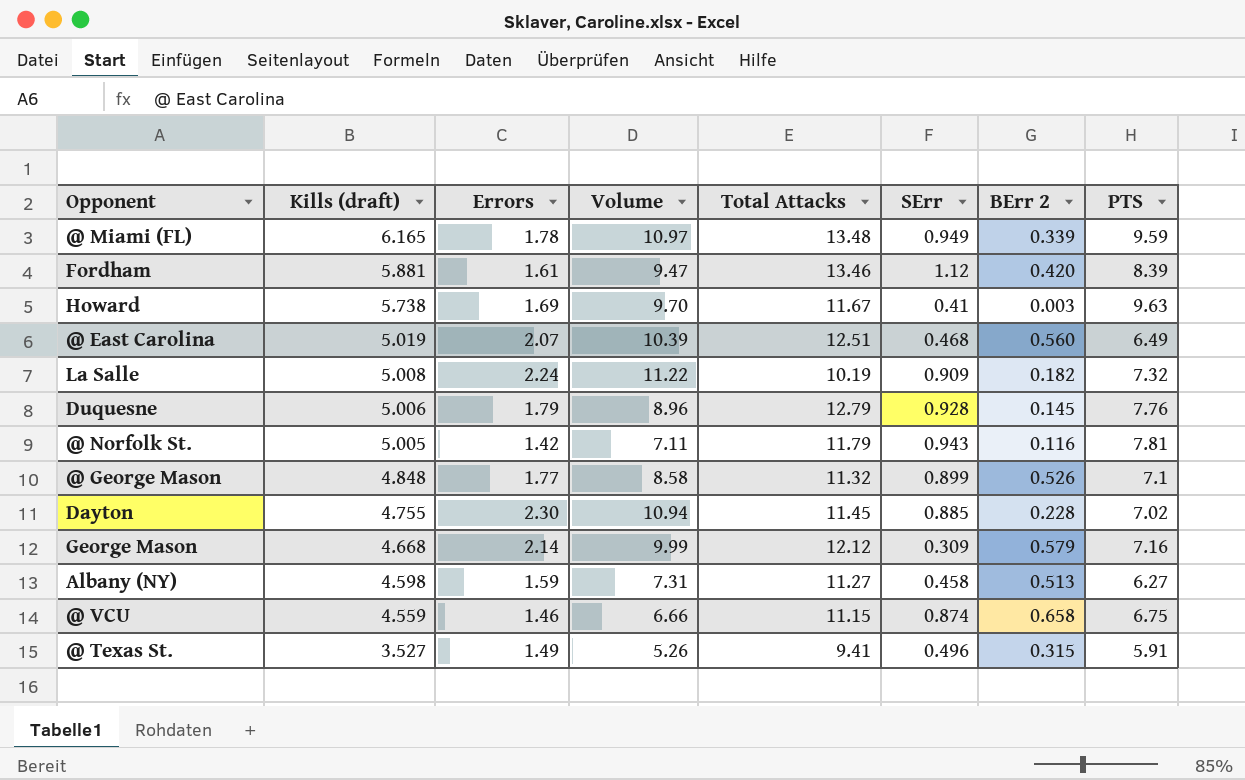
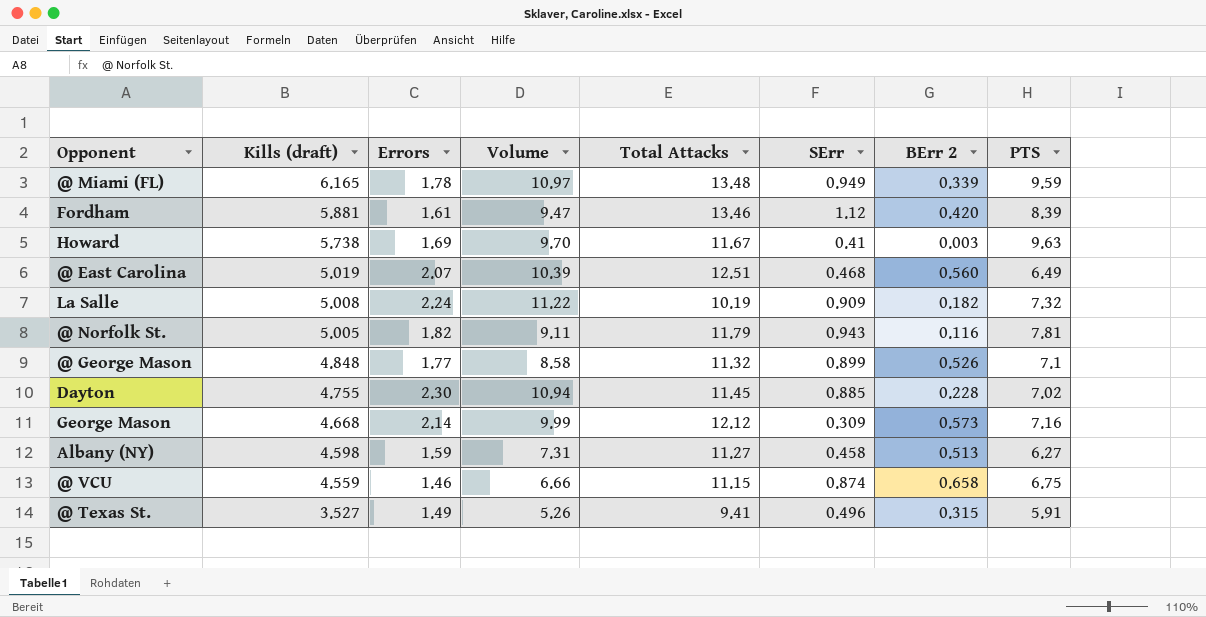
row Duquesne: 5.006 | 1.79 | 8.96 | 12.79 | 0.928 | 0.145 | 7.76 -> none
@ Norfolk St. | Errors: 1.42 -> 1.82
@ Norfolk St. | Volume: 7.11 -> 9.11
George Mason | BErr 2: 0.579 -> 0.573

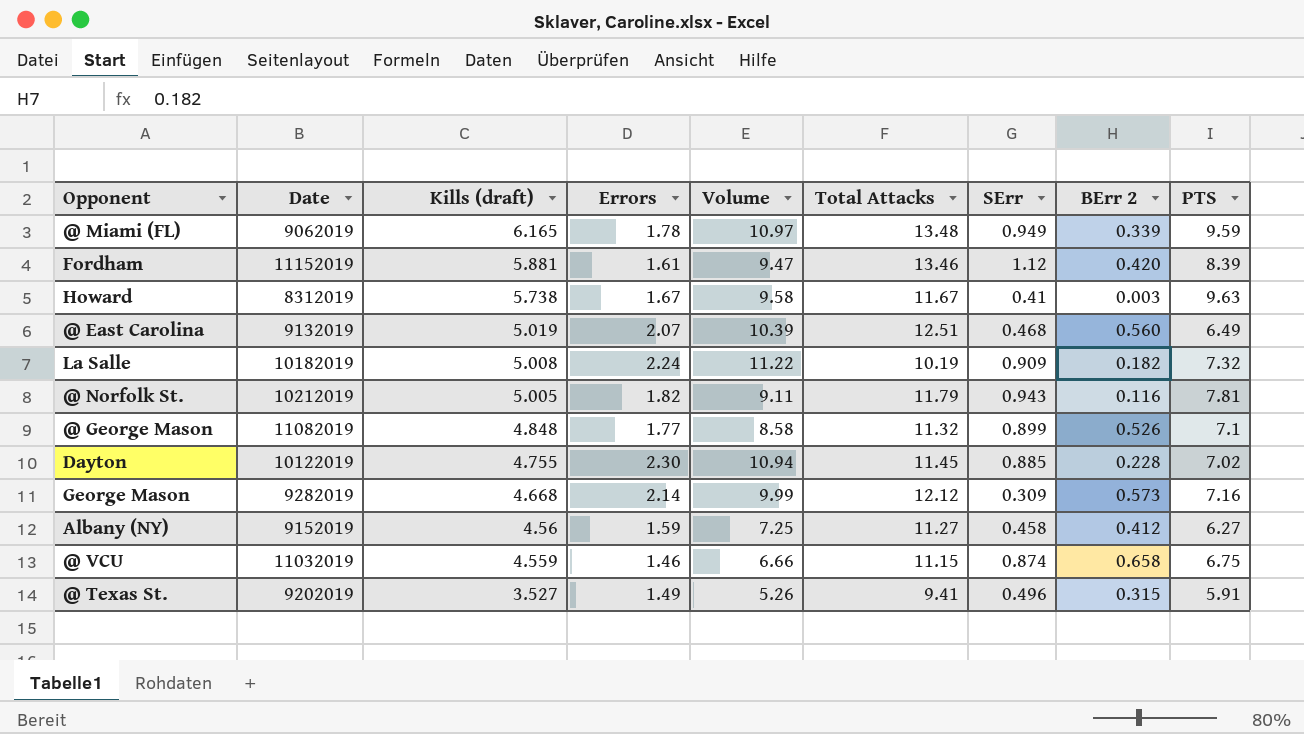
column Date | position: none -> 2
Howard | Errors: 1.69 -> 1.67
Howard | Volume: 9.70 -> 9.58
Albany (NY) | Kills (draft): 4.598 -> 4.56
Albany (NY) | Volume: 7.31 -> 7.25
Albany (NY) | BErr 2: 0.513 -> 0.412

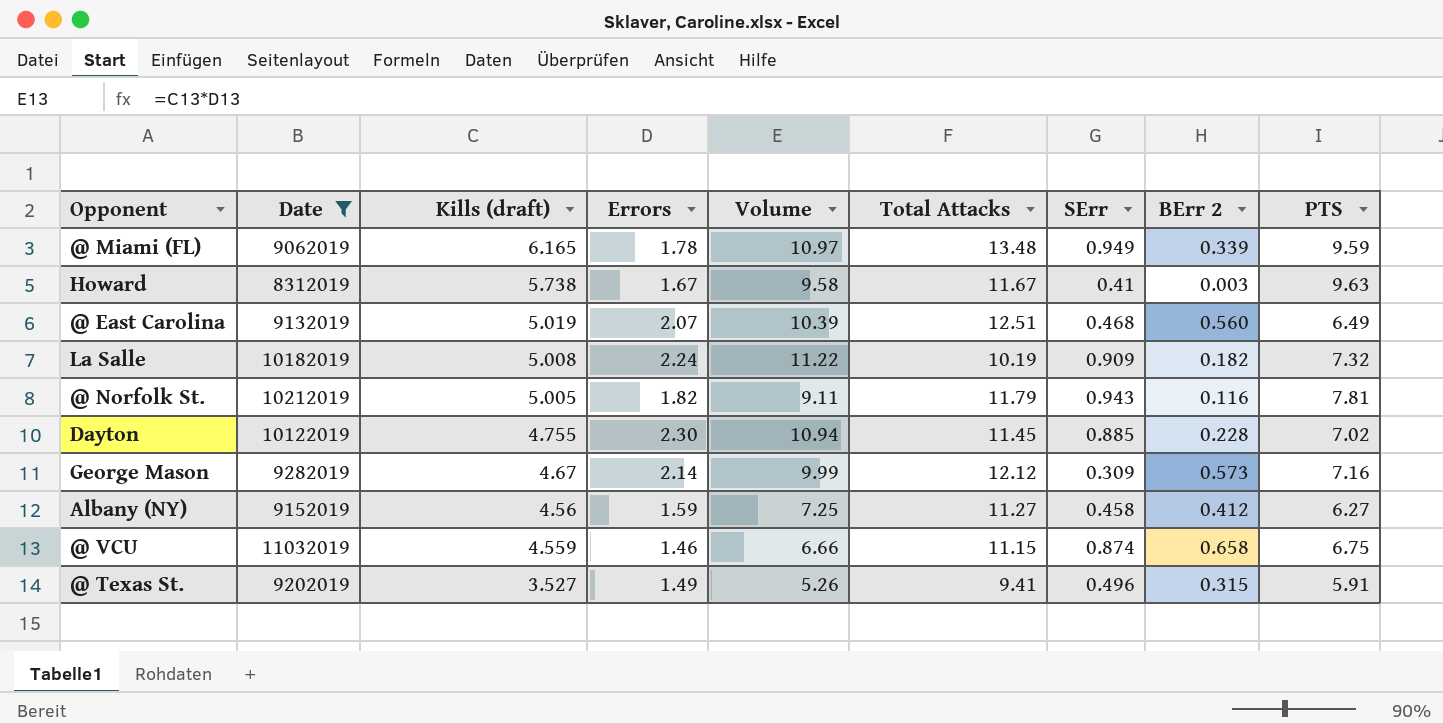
filter: none -> Date <= 11032019
George Mason | Kills (draft): 4.668 -> 4.67

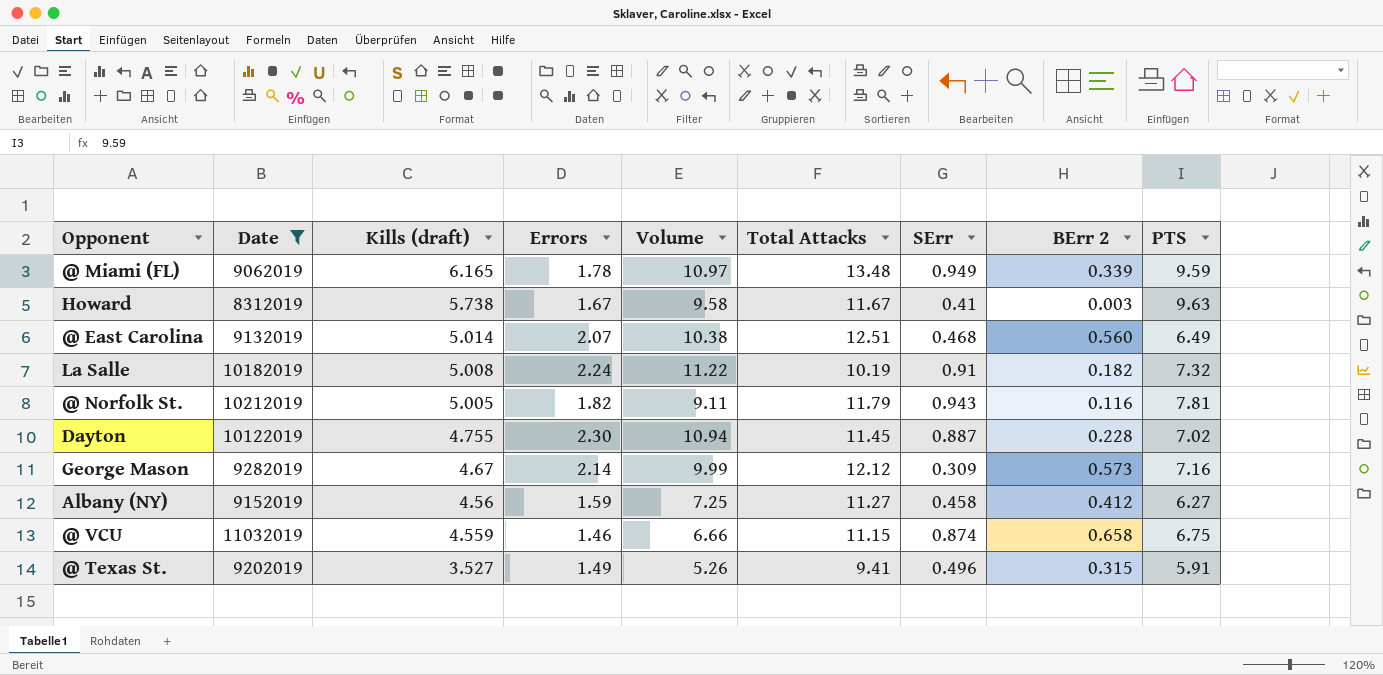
@ East Carolina | Kills (draft): 5.019 -> 5.014
@ East Carolina | Volume: 10.39 -> 10.38
La Salle | SErr: 0.909 -> 0.91
Dayton | SErr: 0.885 -> 0.887

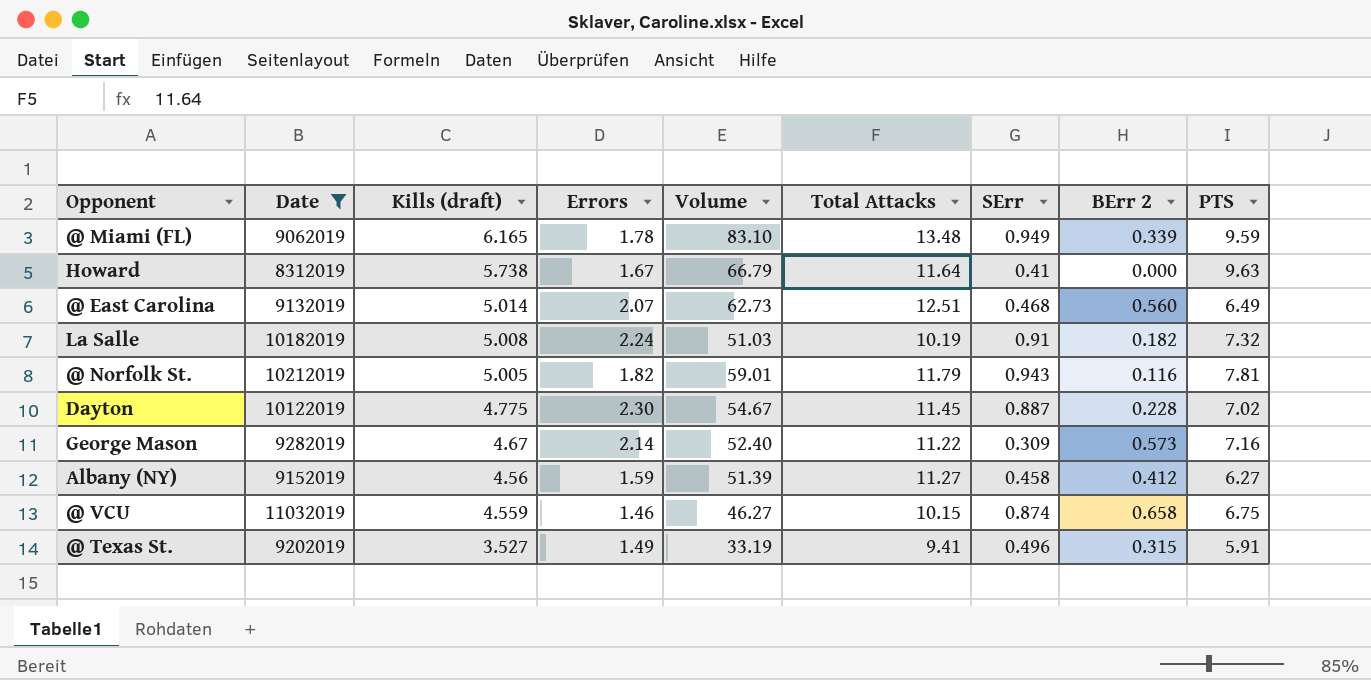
column Volume | formula: [Kills (draft)] * [Errors] -> [Kills (draft)] * [Total Attacks]
Howard | Total Attacks: 11.67 -> 11.64
Howard | BErr 2: 0.003 -> 0.000
Dayton | Kills (draft): 4.755 -> 4.775
George Mason | Total Attacks: 12.12 -> 11.22
@ VCU | Total Attacks: 11.15 -> 10.15

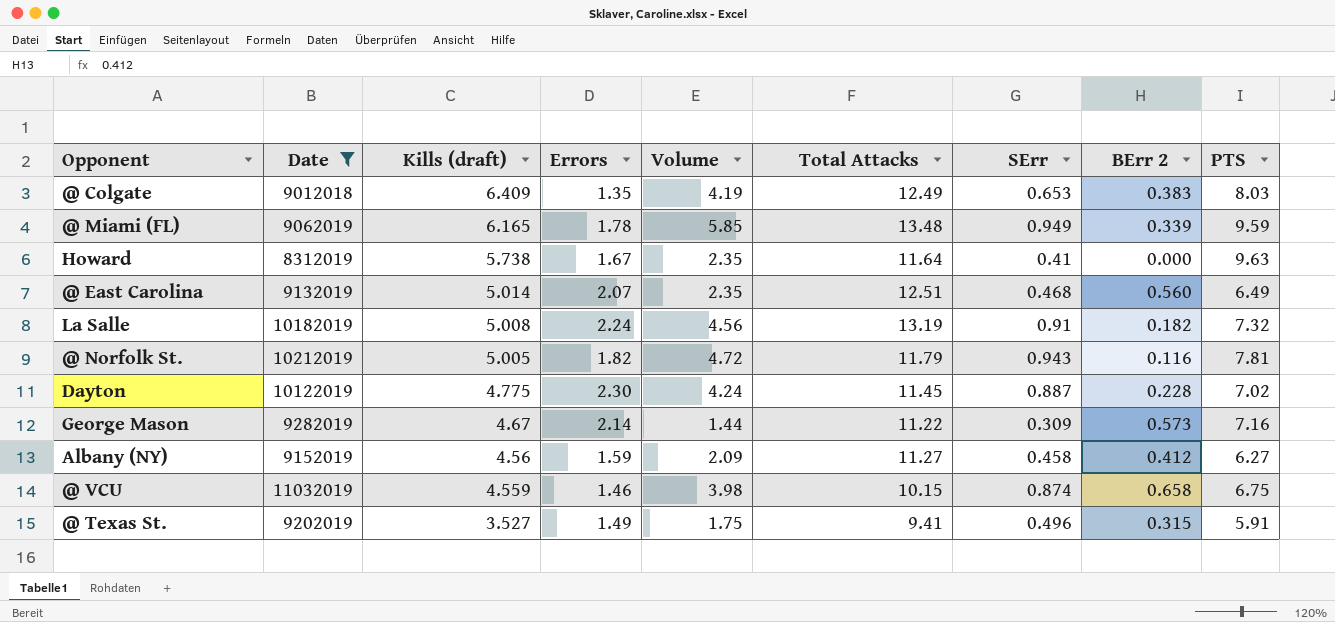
column Volume | formula: [Kills (draft)] * [Total Attacks] -> [Kills (draft)] * [SErr]
row @ Colgate: none -> 9012018 | 6.409 | 1.35 | 4.19 | 12.49 | 0.653 | 0.383 | 8.03
La Salle | Total Attacks: 10.19 -> 13.19

